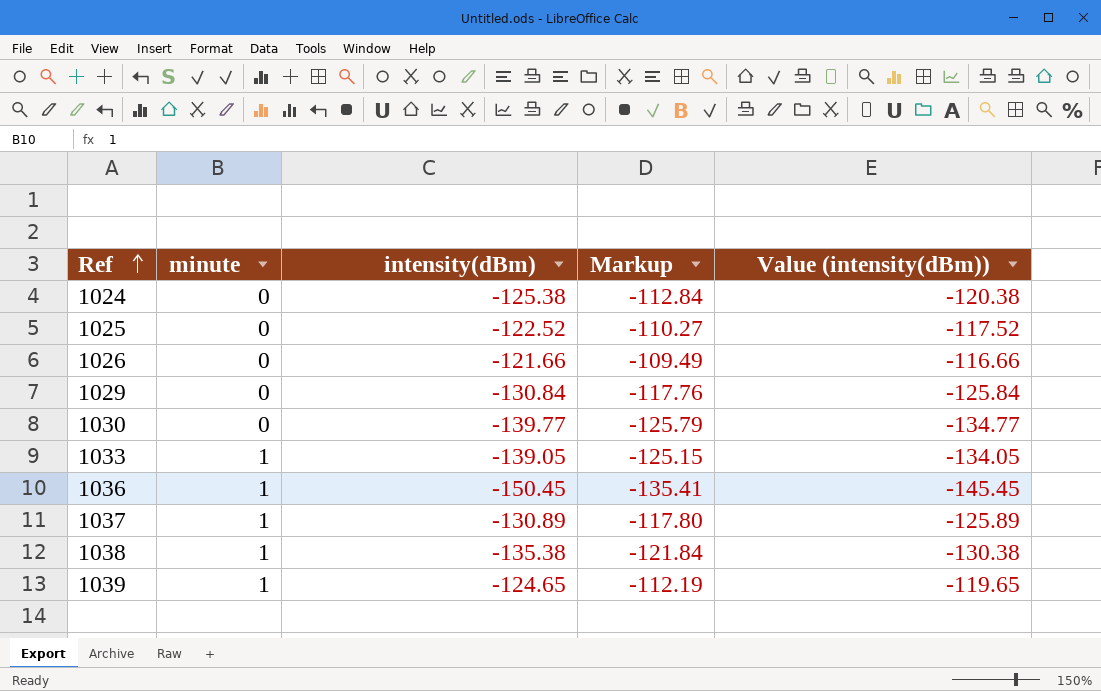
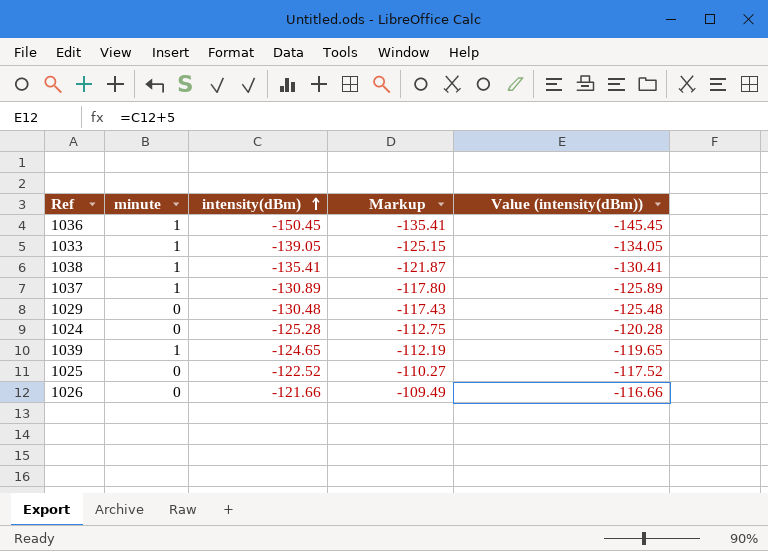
row order: Ref ascending -> intensity(dBm) ascending
row 1030: 0 | -139.77 | -125.79 | -134.77 -> none
1038 | intensity(dBm): -135.38 -> -135.41
1038 | Markup: -121.84 -> -121.87
1038 | Value (intensity(dBm)): -130.38 -> -130.41
1029 | intensity(dBm): -130.84 -> -130.48
1029 | Markup: -117.76 -> -117.43
1029 | Value (intensity(dBm)): -125.84 -> -125.48
1024 | intensity(dBm): -125.38 -> -125.28
1024 | Markup: -112.84 -> -112.75
1024 | Value (intensity(dBm)): -120.38 -> -120.28

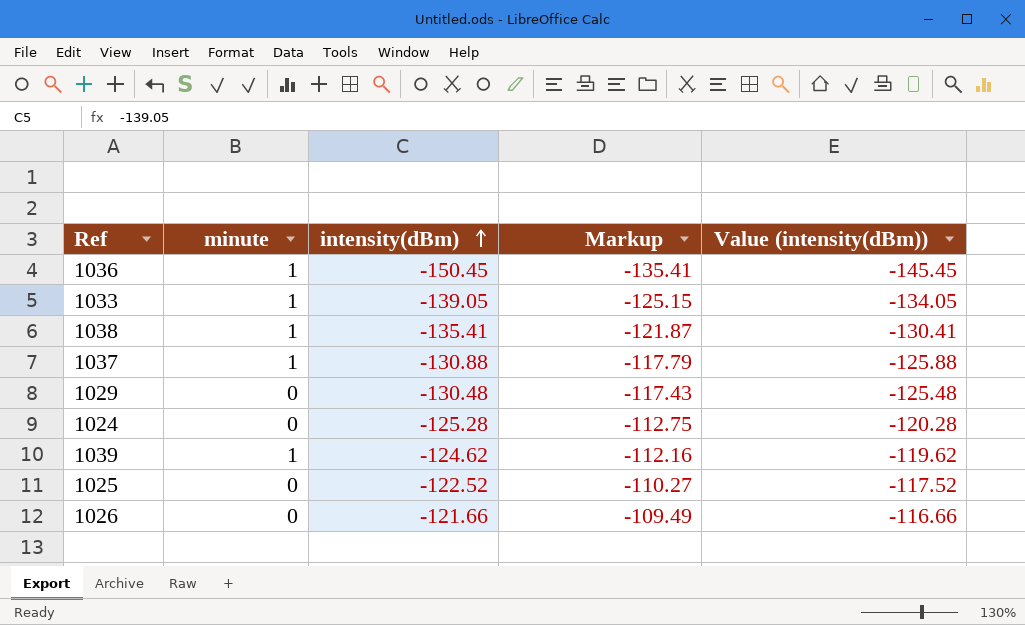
1037 | intensity(dBm): -130.89 -> -130.88
1037 | Markup: -117.80 -> -117.79
1037 | Value (intensity(dBm)): -125.89 -> -125.88
1039 | intensity(dBm): -124.65 -> -124.62
1039 | Markup: -112.19 -> -112.16
1039 | Value (intensity(dBm)): -119.65 -> -119.62

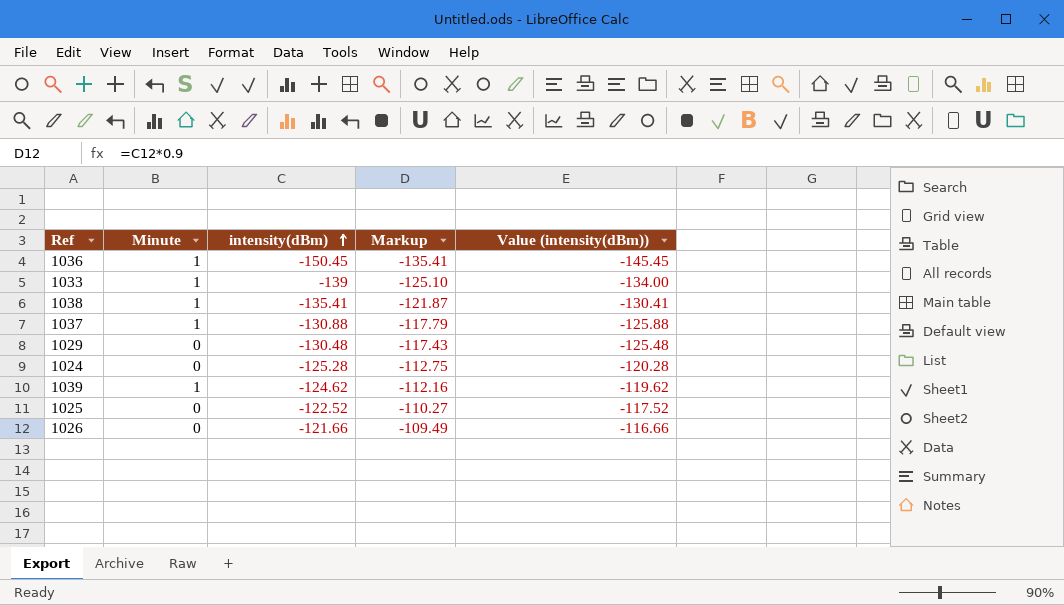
column name: minute -> Minute
1033 | intensity(dBm): -139.05 -> -139
1033 | Markup: -125.15 -> -125.10
1033 | Value (intensity(dBm)): -134.05 -> -134.00

